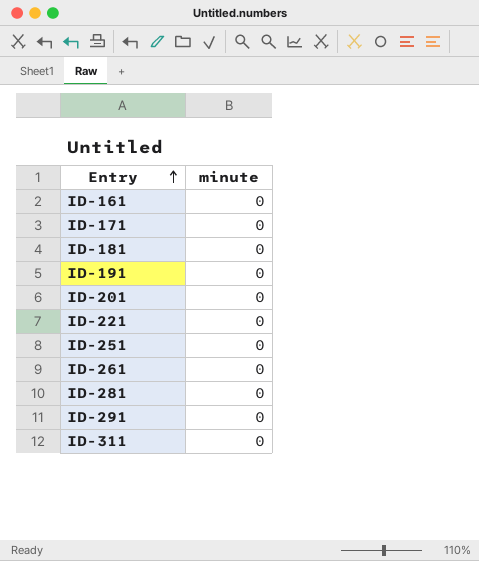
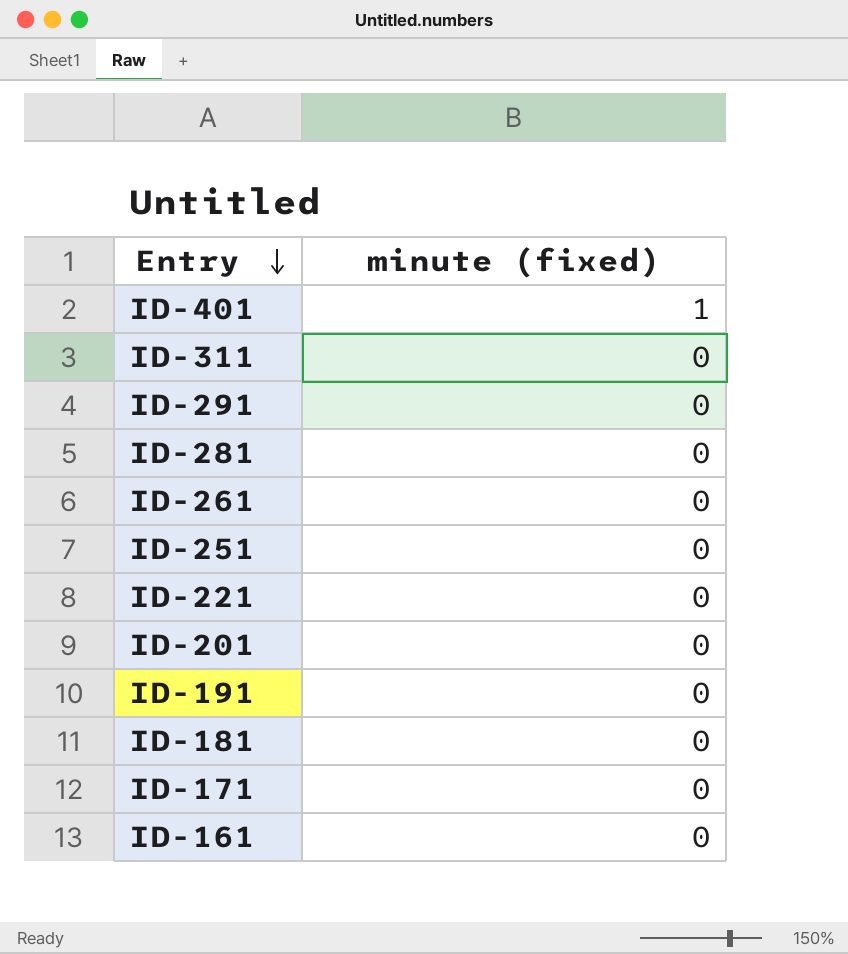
row order: Entry ascending -> Entry descending
column name: minute -> minute (fixed)
row ID-401: none -> 1

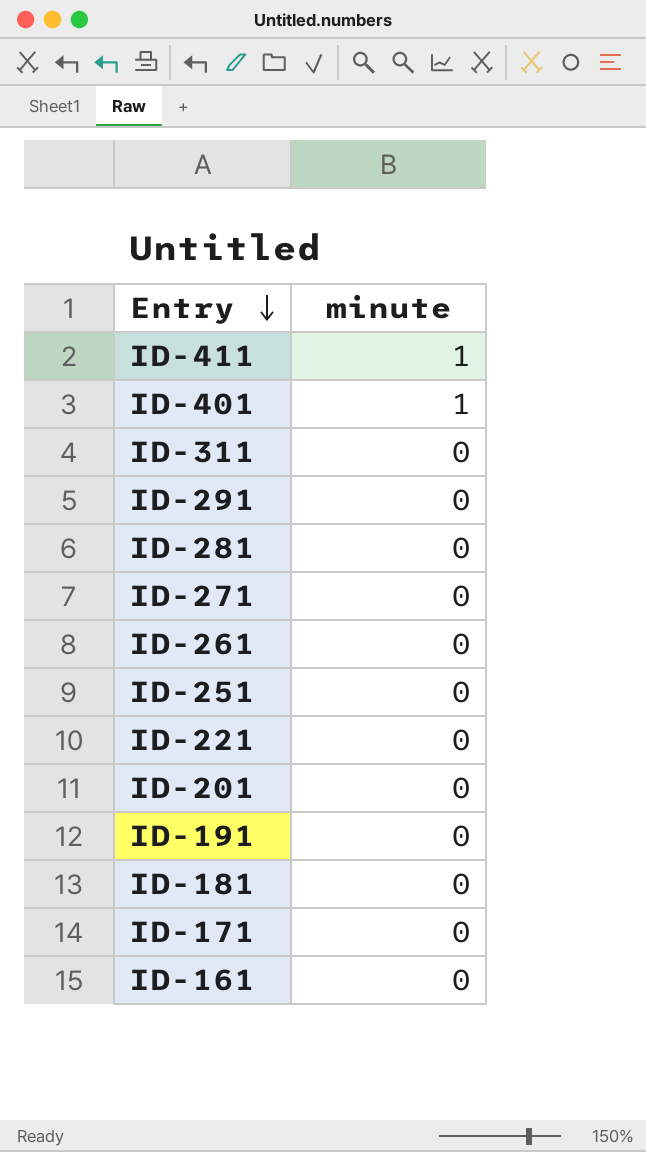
column name: minute (fixed) -> minute
row ID-411: none -> 1
row ID-271: none -> 0

